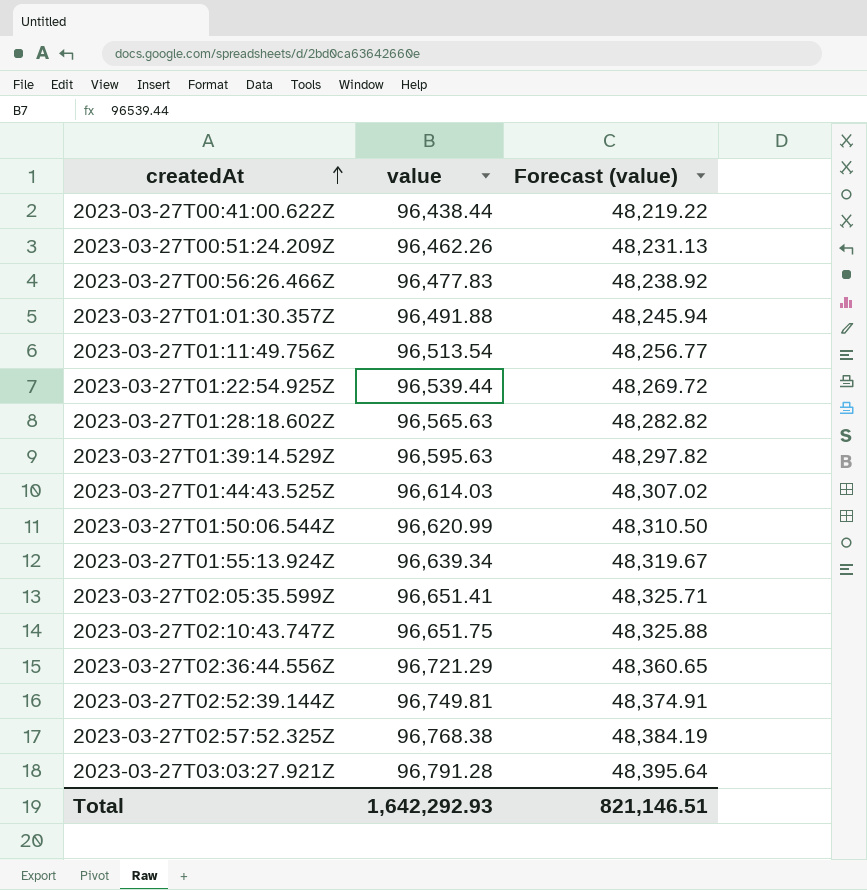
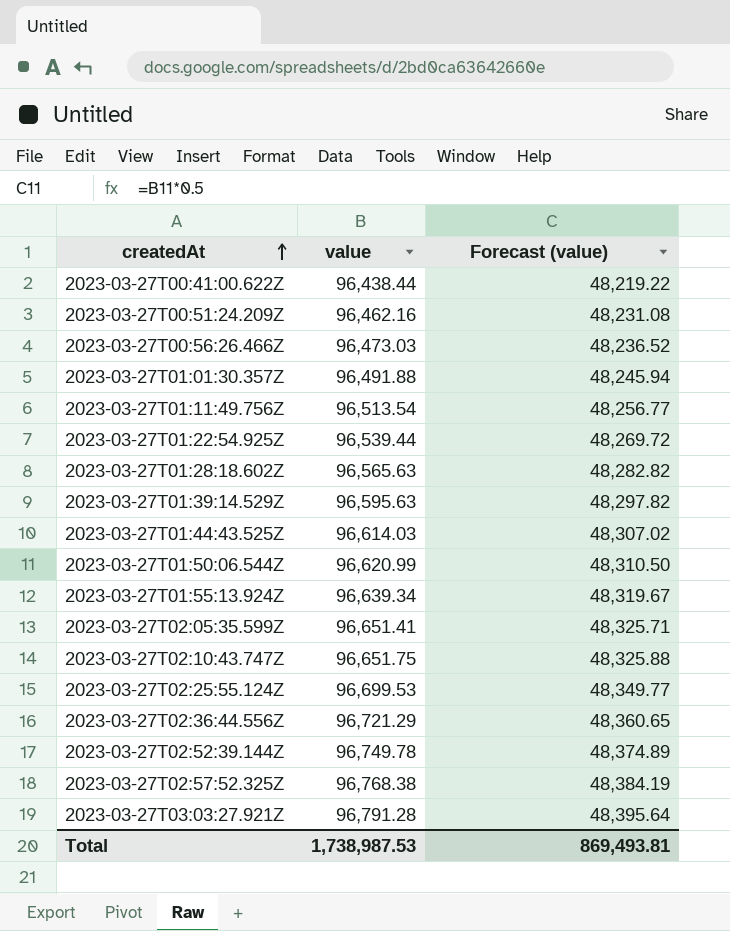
2023-03-27T00:51:24.209Z | value: 96,462.26 -> 96,462.16
2023-03-27T00:51:24.209Z | Forecast (value): 48,231.13 -> 48,231.08
2023-03-27T00:56:26.466Z | value: 96,477.83 -> 96,473.03
2023-03-27T00:56:26.466Z | Forecast (value): 48,238.92 -> 48,236.52
row 2023-03-27T02:25:55.124Z: none -> 96,699.53 | 48,349.77
2023-03-27T02:52:39.144Z | value: 96,749.81 -> 96,749.78
2023-03-27T02:52:39.144Z | Forecast (value): 48,374.91 -> 48,374.89
Total | value: 1,642,292.93 -> 1,738,987.53
Total | Forecast (value): 821,146.51 -> 869,493.81

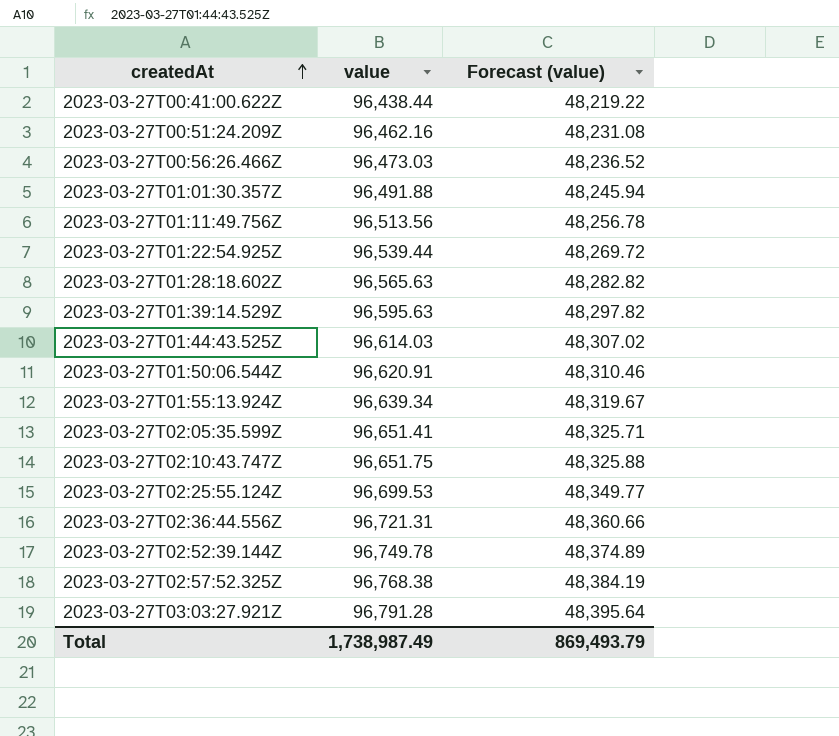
2023-03-27T01:11:49.756Z | value: 96,513.54 -> 96,513.56
2023-03-27T01:11:49.756Z | Forecast (value): 48,256.77 -> 48,256.78
2023-03-27T01:50:06.544Z | value: 96,620.99 -> 96,620.91
2023-03-27T01:50:06.544Z | Forecast (value): 48,310.50 -> 48,310.46
2023-03-27T02:36:44.556Z | value: 96,721.29 -> 96,721.31
2023-03-27T02:36:44.556Z | Forecast (value): 48,360.65 -> 48,360.66
Total | value: 1,738,987.53 -> 1,738,987.49
Total | Forecast (value): 869,493.81 -> 869,493.79

